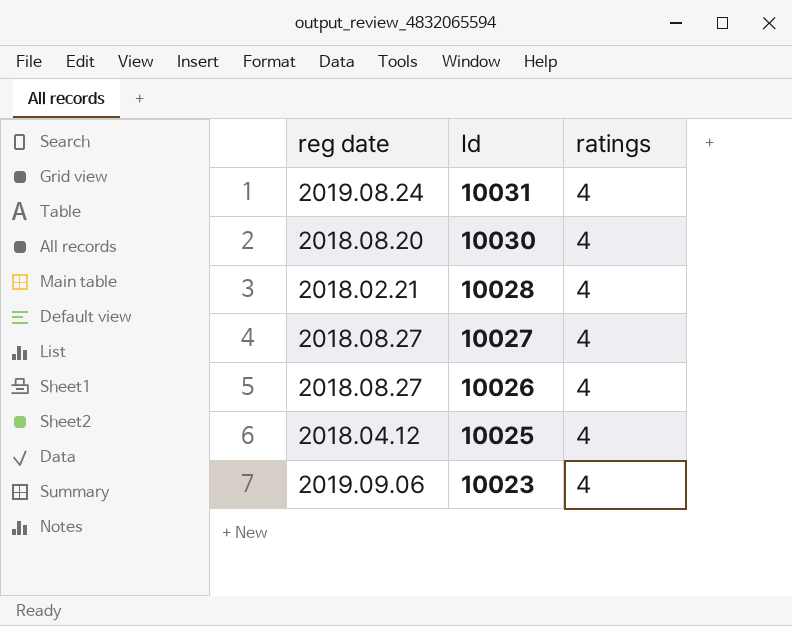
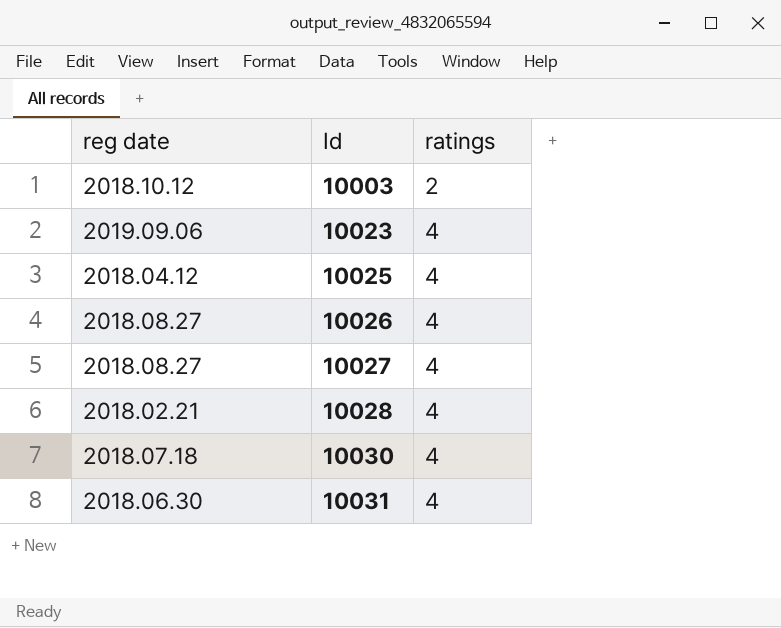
row order: Id descending -> Id ascending
row 10003: none -> 2018.10.12 | 2
10030 | reg date: 2018.08.20 -> 2018.07.18
10031 | reg date: 2019.08.24 -> 2018.06.30

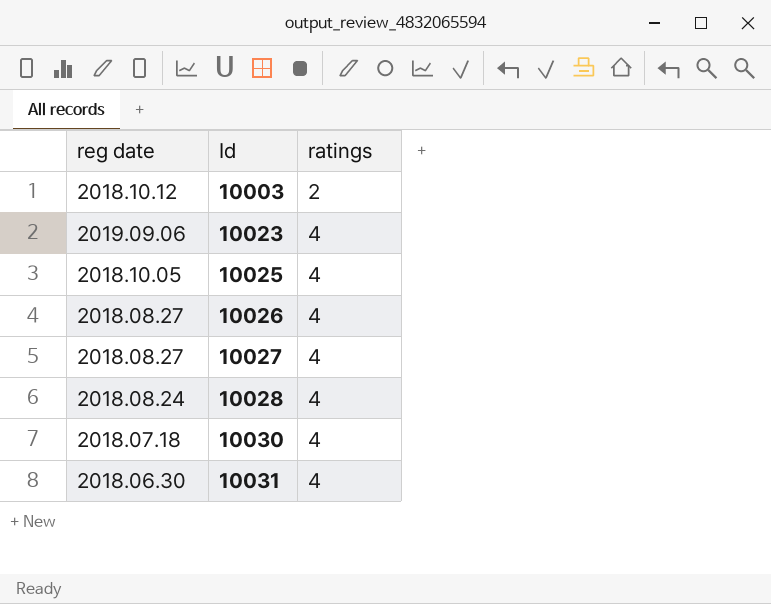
10025 | reg date: 2018.04.12 -> 2018.10.05
10028 | reg date: 2018.02.21 -> 2018.08.24

